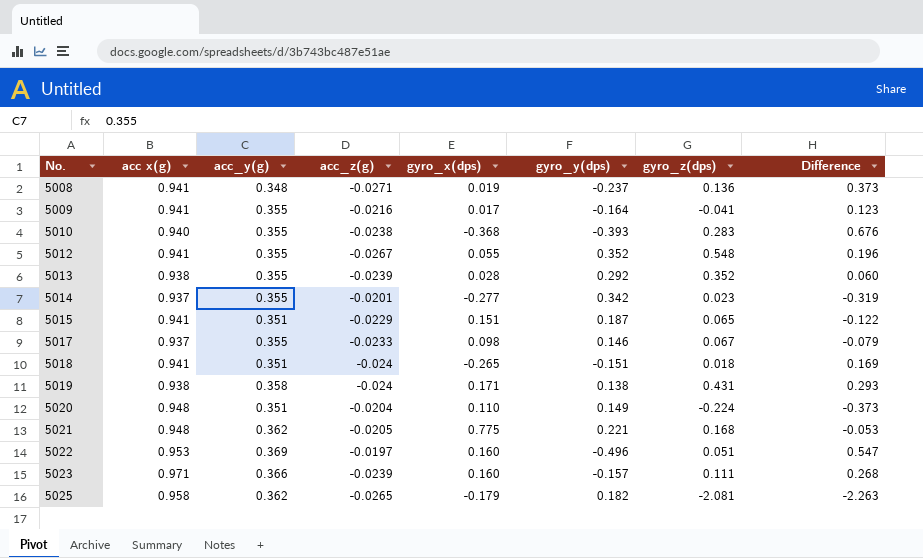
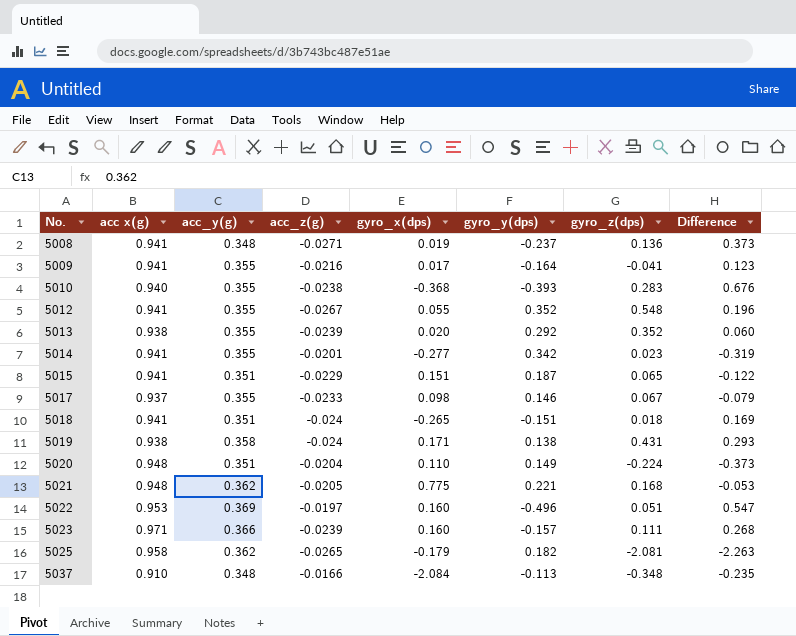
5013 | gyro_x(dps): 0.028 -> 0.020
5014 | acc x(g): 0.937 -> 0.941
row 5037: none -> 0.910 | 0.348 | -0.0166 | -2.084 | -0.113 | -0.348 | -0.235

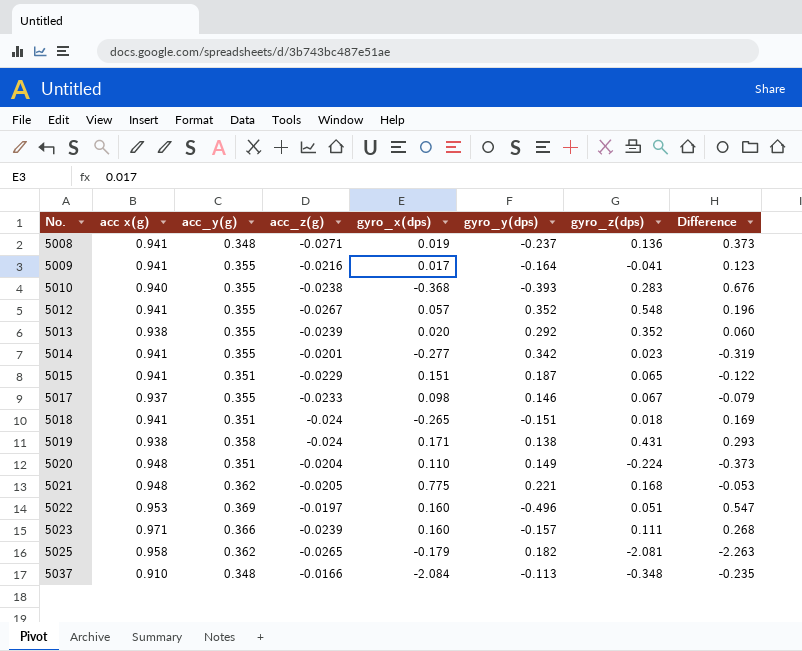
5012 | gyro_x(dps): 0.055 -> 0.057

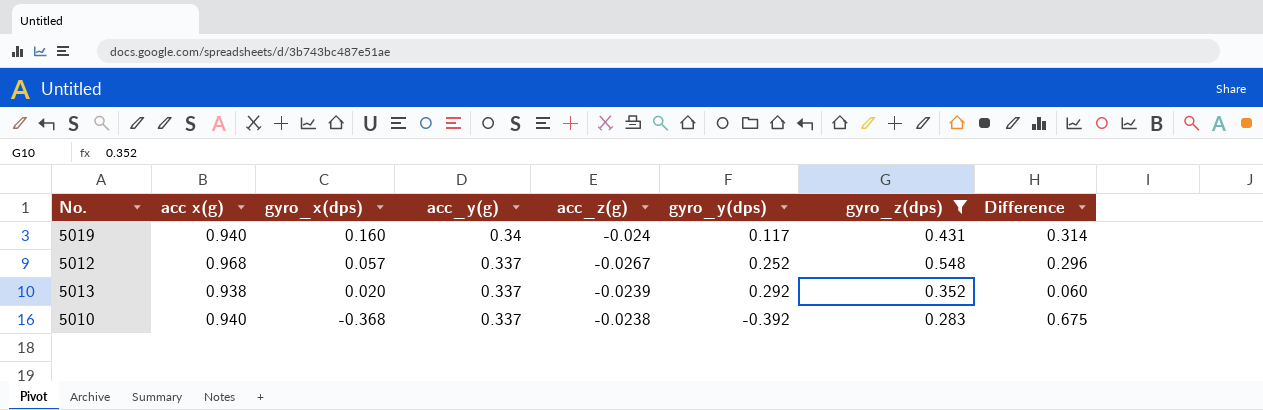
filter: none -> gyro_z(dps) >= 0.283
row order: No. ascending -> gyro_x(dps) descending
column gyro_x(dps) | position: 5 -> 3
5019 | acc x(g): 0.938 -> 0.940
5019 | gyro_x(dps): 0.171 -> 0.160
5019 | acc_y(g): 0.358 -> 0.34
5019 | gyro_y(dps): 0.138 -> 0.117
5019 | Difference: 0.293 -> 0.314
5012 | acc x(g): 0.941 -> 0.968
5012 | acc_y(g): 0.355 -> 0.337
5012 | gyro_y(dps): 0.352 -> 0.252
5012 | Difference: 0.196 -> 0.296
5013 | acc_y(g): 0.355 -> 0.337
5010 | acc_y(g): 0.355 -> 0.337
5010 | gyro_y(dps): -0.393 -> -0.392
5010 | Difference: 0.676 -> 0.675

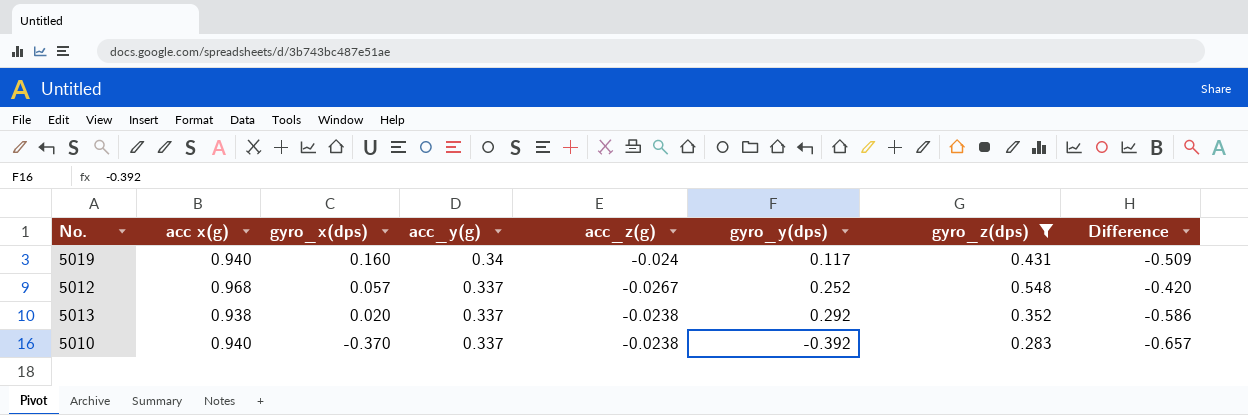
column Difference | formula: [gyro_z(dps)] - [gyro_y(dps)] -> [gyro_z(dps)] - [acc x(g)]
5013 | acc_z(g): -0.0239 -> -0.0238
5010 | gyro_x(dps): -0.368 -> -0.370

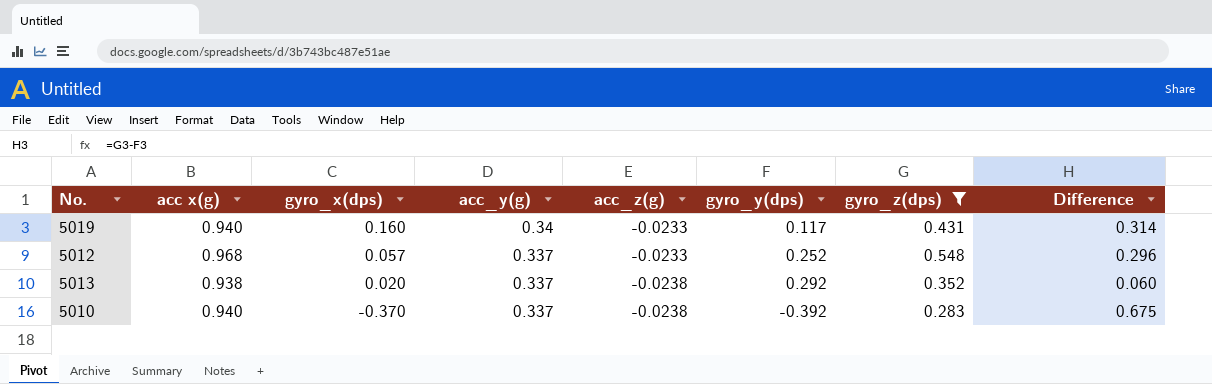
column Difference | formula: [gyro_z(dps)] - [acc x(g)] -> [gyro_z(dps)] - [gyro_y(dps)]
5019 | acc_z(g): -0.024 -> -0.0233
5012 | acc_z(g): -0.0267 -> -0.0233

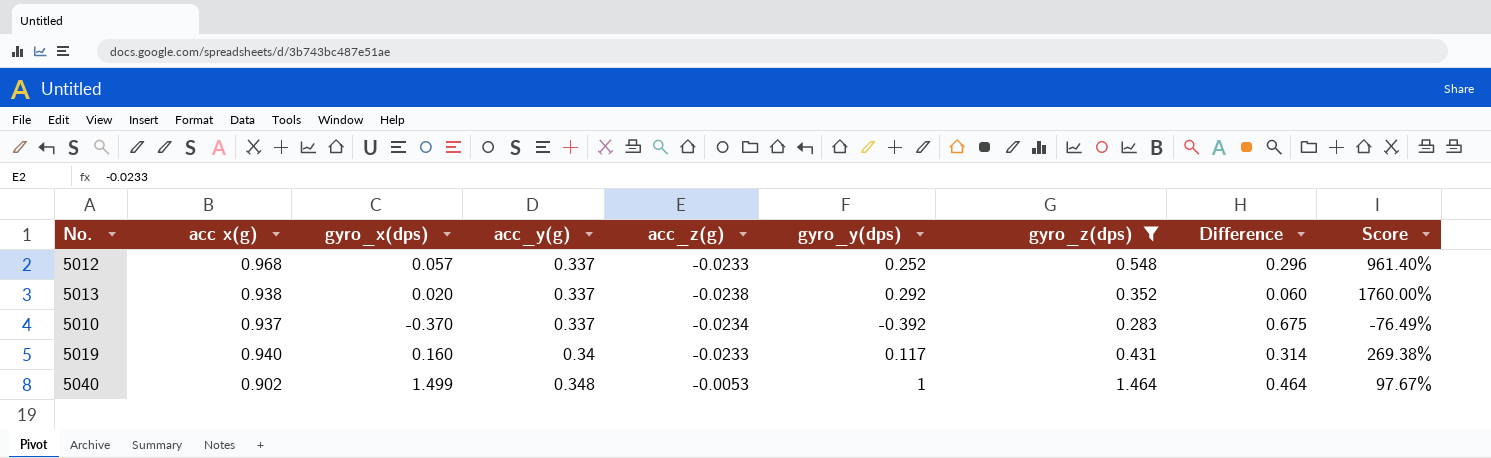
row order: gyro_x(dps) descending -> acc_y(g) ascending
column Score | formula: none -> [gyro_z(dps)] / [gyro_x(dps)]
5010 | acc x(g): 0.940 -> 0.937
5010 | acc_z(g): -0.0238 -> -0.0234
row 5040: none -> 0.902 | 1.499 | 0.348 | -0.0053 | 1 | 1.464 | 0.464 | 97.67%

